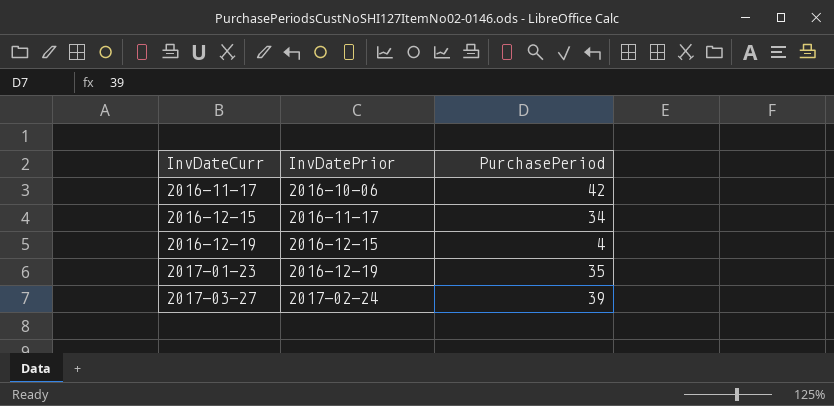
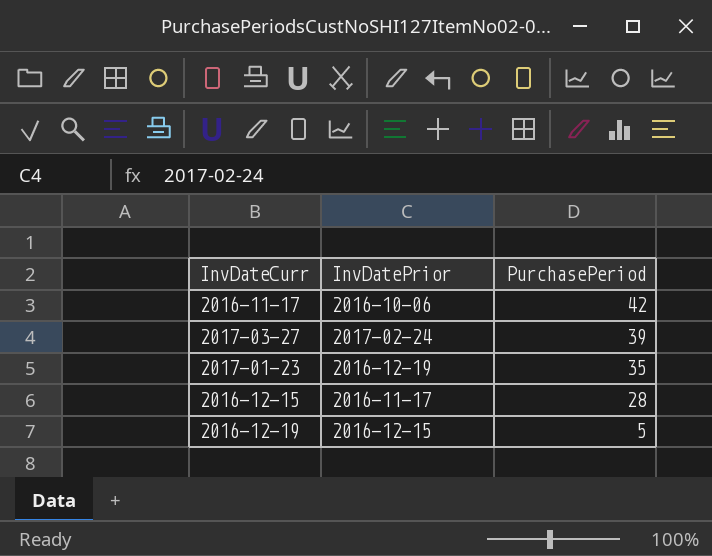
row order: InvDateCurr ascending -> PurchasePeriod descending
2016-12-15 | PurchasePeriod: 34 -> 28
2016-12-19 | PurchasePeriod: 4 -> 5

